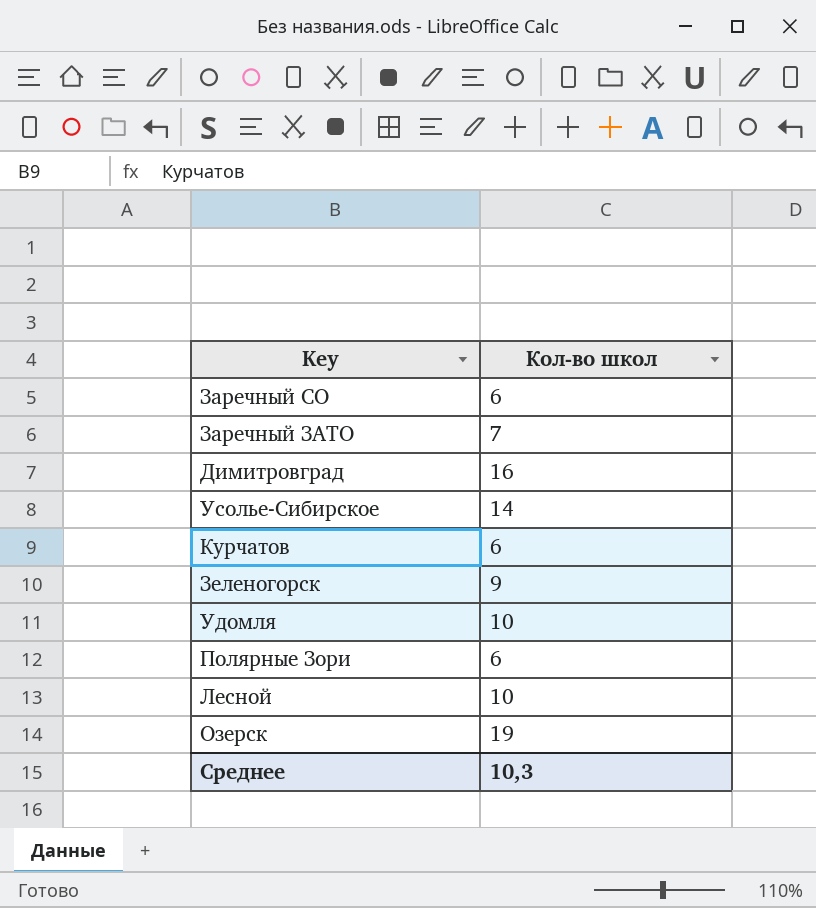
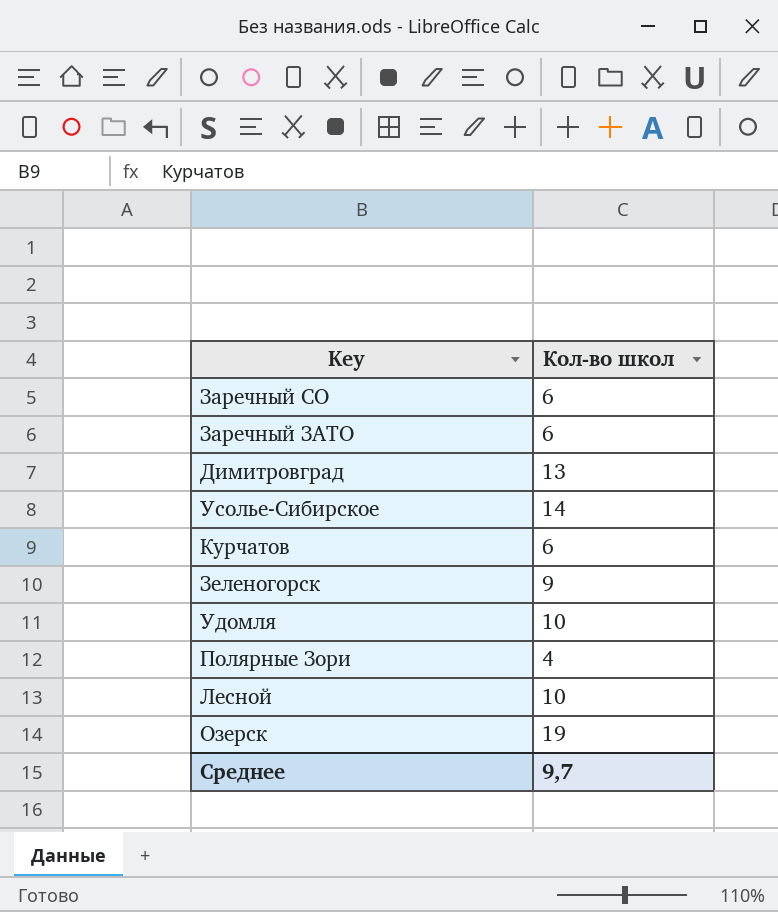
Заречный ЗАТО | Кол-во школ: 7 -> 6
Димитровград | Кол-во школ: 16 -> 13
Полярные Зори | Кол-во школ: 6 -> 4
Среднее | Кол-во школ: 10,3 -> 9,7

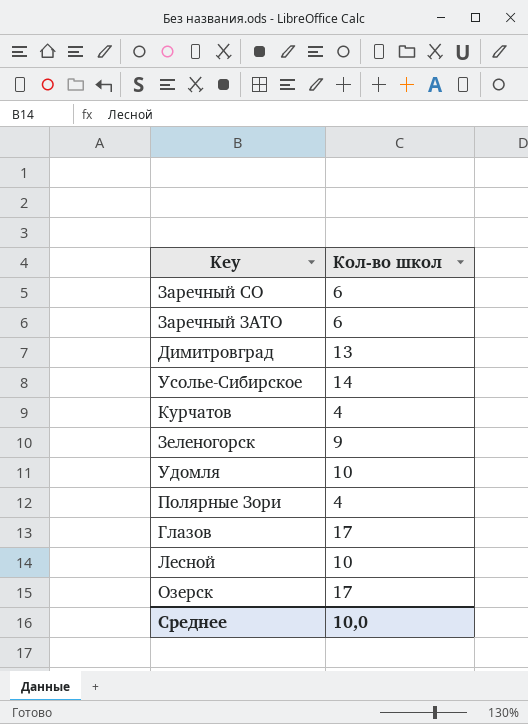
Курчатов | Кол-во школ: 6 -> 4
row Глазов: none -> 17
Озерск | Кол-во школ: 19 -> 17
Среднее | Кол-во школ: 9,7 -> 10,0

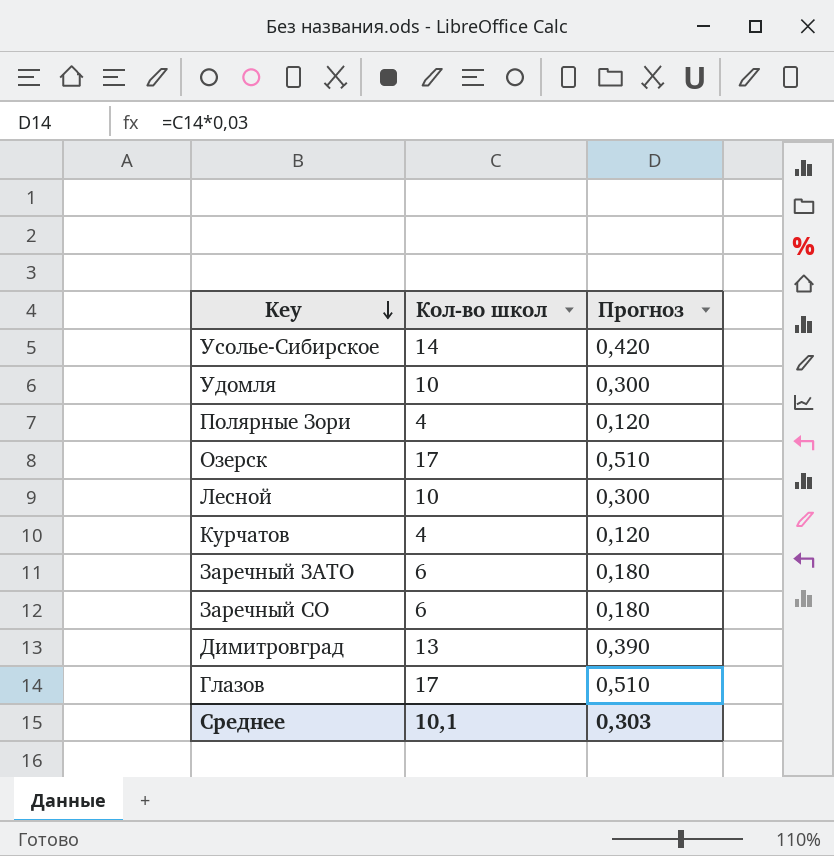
row order: none -> Key descending
column Прогноз | formula: none -> [Кол-во школ] * 0,03
row Зеленогорск: 9 -> none
Среднее | Кол-во школ: 10,0 -> 10,1

